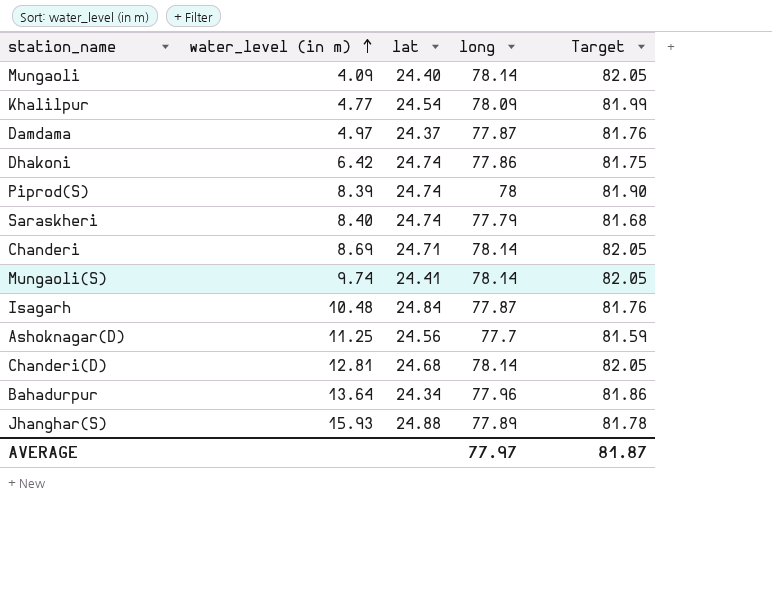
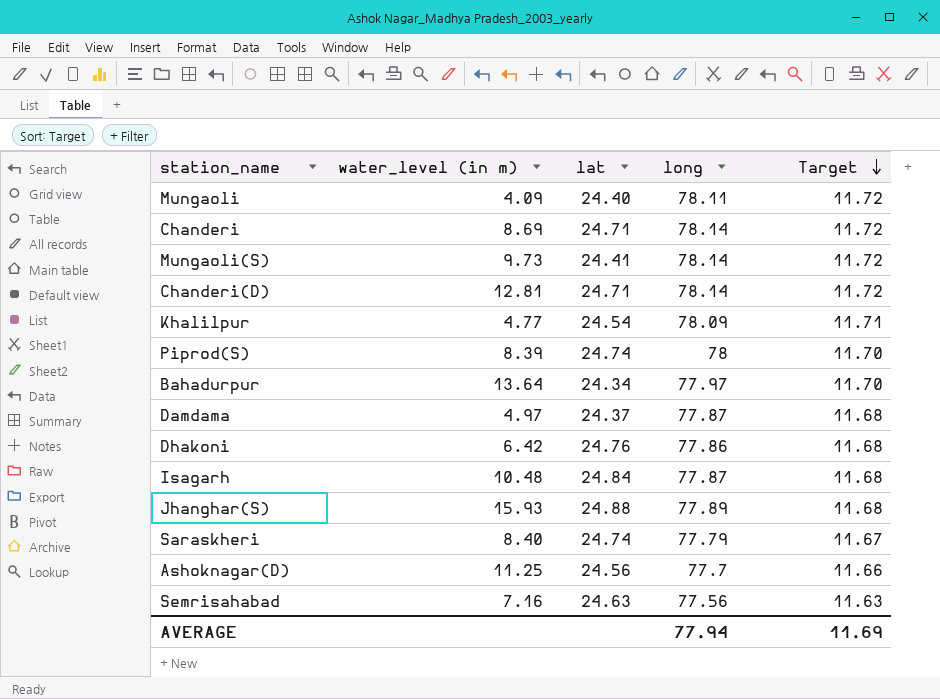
row order: water_level (in m) ascending -> Target descending
column Target | formula: [long] * 1.05 -> [long] * 0.15
Mungaoli | long: 78.14 -> 78.11
Mungaoli(S) | water_level (in m): 9.74 -> 9.73
Chanderi(D) | lat: 24.68 -> 24.71
Bahadurpur | long: 77.96 -> 77.97
Dhakoni | lat: 24.74 -> 24.76
row Semrisahabad: none -> 7.16 | 24.63 | 77.56 | 11.63
AVERAGE | long: 77.97 -> 77.94
AVERAGE | Target: 81.87 -> 11.69

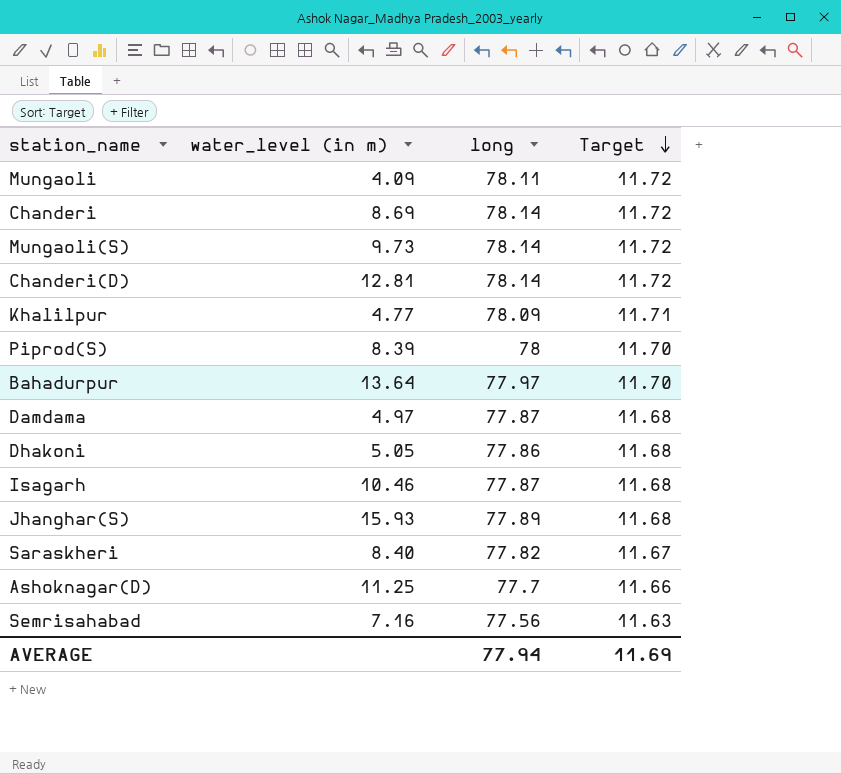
column lat | position: 3 -> none
Dhakoni | water_level (in m): 6.42 -> 5.05
Isagarh | water_level (in m): 10.48 -> 10.46
Saraskheri | long: 77.79 -> 77.82

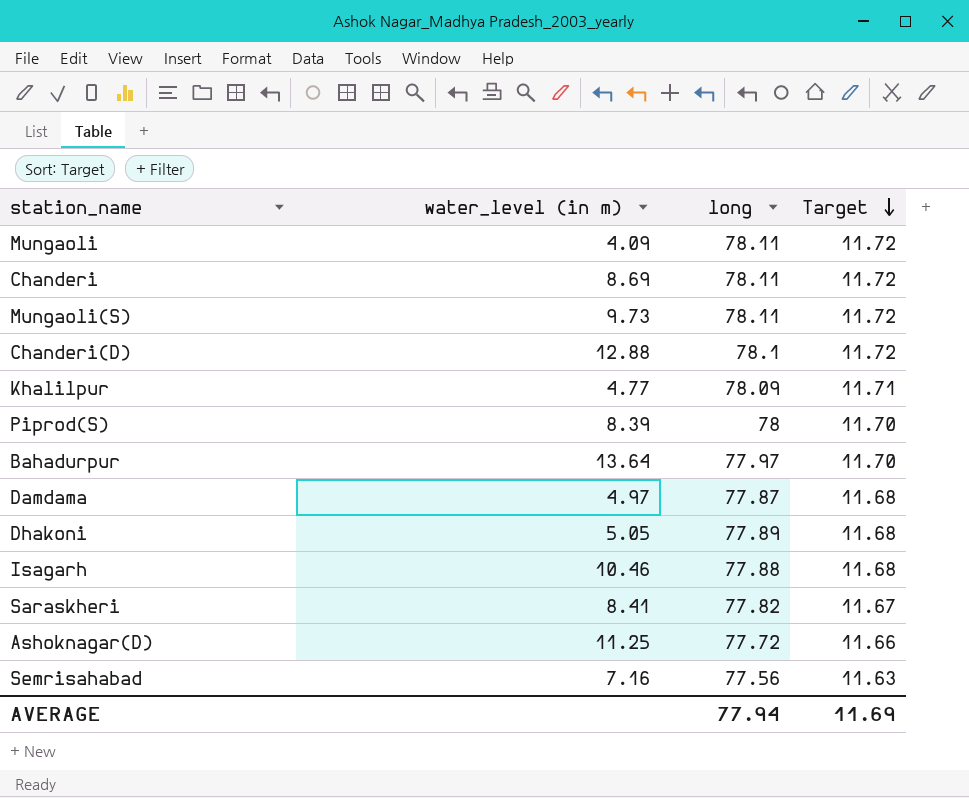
row Jhanghar(S): 15.93 | 77.89 | 11.68 -> none
Chanderi | long: 78.14 -> 78.11
Mungaoli(S) | long: 78.14 -> 78.11
Chanderi(D) | water_level (in m): 12.81 -> 12.88
Chanderi(D) | long: 78.14 -> 78.1
Dhakoni | long: 77.86 -> 77.89
Isagarh | long: 77.87 -> 77.88
Saraskheri | water_level (in m): 8.40 -> 8.41
Ashoknagar(D) | long: 77.7 -> 77.72

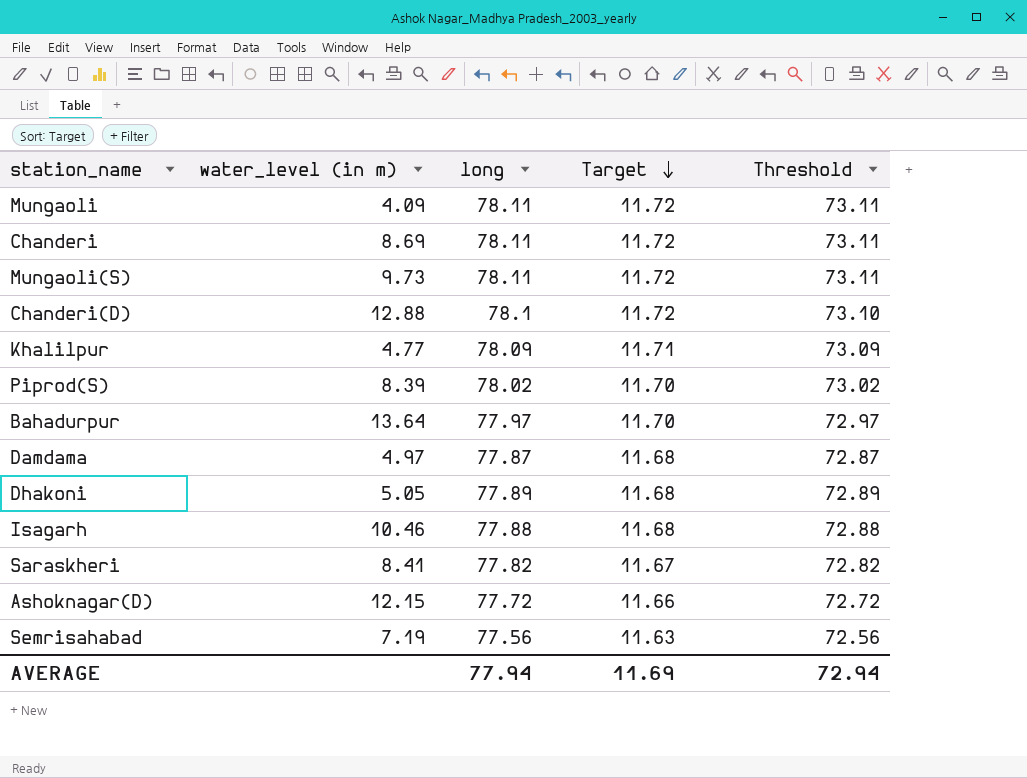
column Threshold | formula: none -> [long] - 5
Piprod(S) | long: 78 -> 78.02
Ashoknagar(D) | water_level (in m): 11.25 -> 12.15
Semrisahabad | water_level (in m): 7.16 -> 7.19

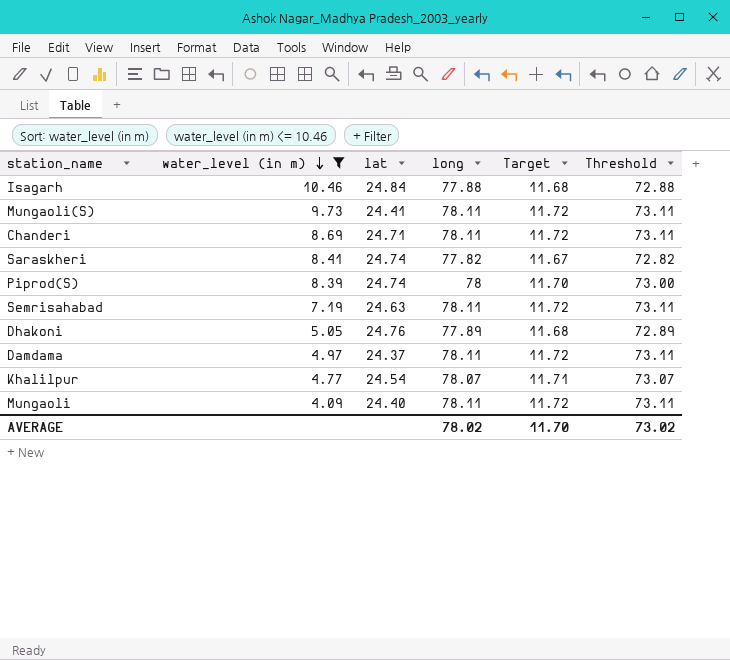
filter: none -> water_level (in m) <= 10.46
row order: Target descending -> water_level (in m) descending
column lat | position: none -> 3
Piprod(S) | long: 78.02 -> 78
Piprod(S) | Threshold: 73.02 -> 73.00
Semrisahabad | long: 77.56 -> 78.11
Semrisahabad | Target: 11.63 -> 11.72
Semrisahabad | Threshold: 72.56 -> 73.11
Damdama | long: 77.87 -> 78.11
Damdama | Target: 11.68 -> 11.72
Damdama | Threshold: 72.87 -> 73.11
Khalilpur | long: 78.09 -> 78.07
Khalilpur | Threshold: 73.09 -> 73.07
AVERAGE | long: 77.94 -> 78.02
AVERAGE | Target: 11.69 -> 11.70
AVERAGE | Threshold: 72.94 -> 73.02

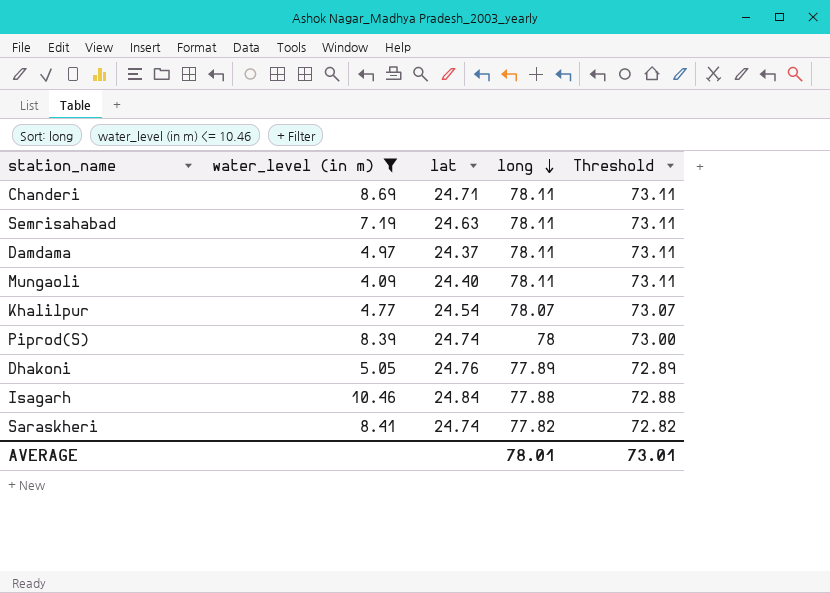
row order: water_level (in m) descending -> long descending
column Target | formula: [long] * 0.15 -> none
row Mungaoli(S): 9.73 | 24.41 | 78.11 | 11.72 | 73.11 -> none
AVERAGE | long: 78.02 -> 78.01
AVERAGE | Threshold: 73.02 -> 73.01

